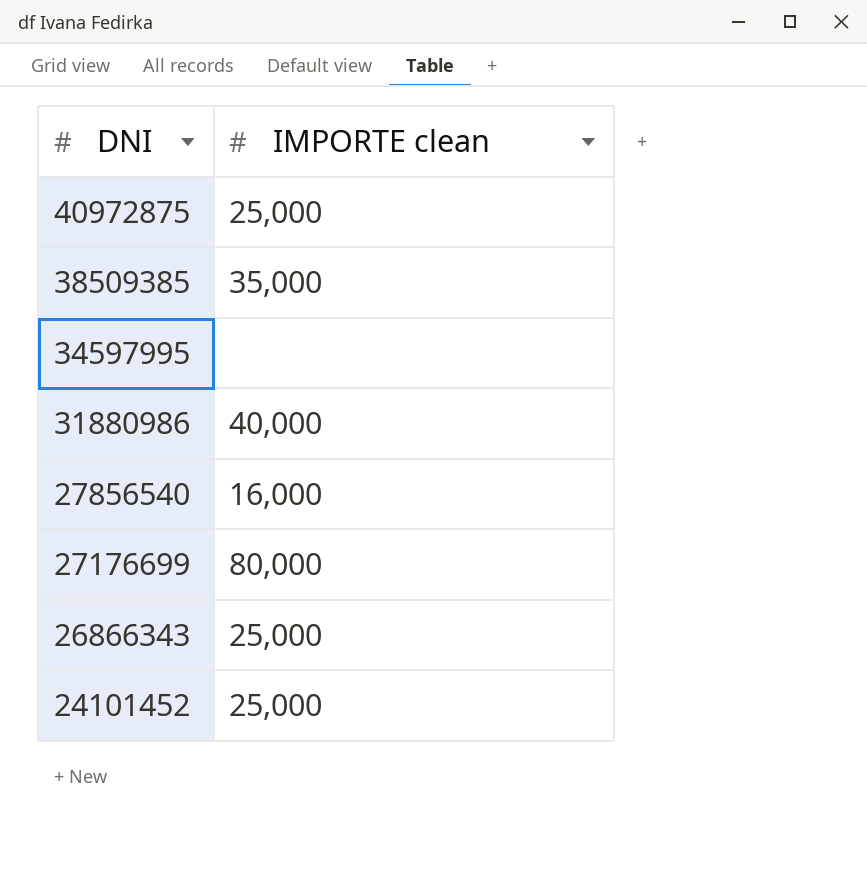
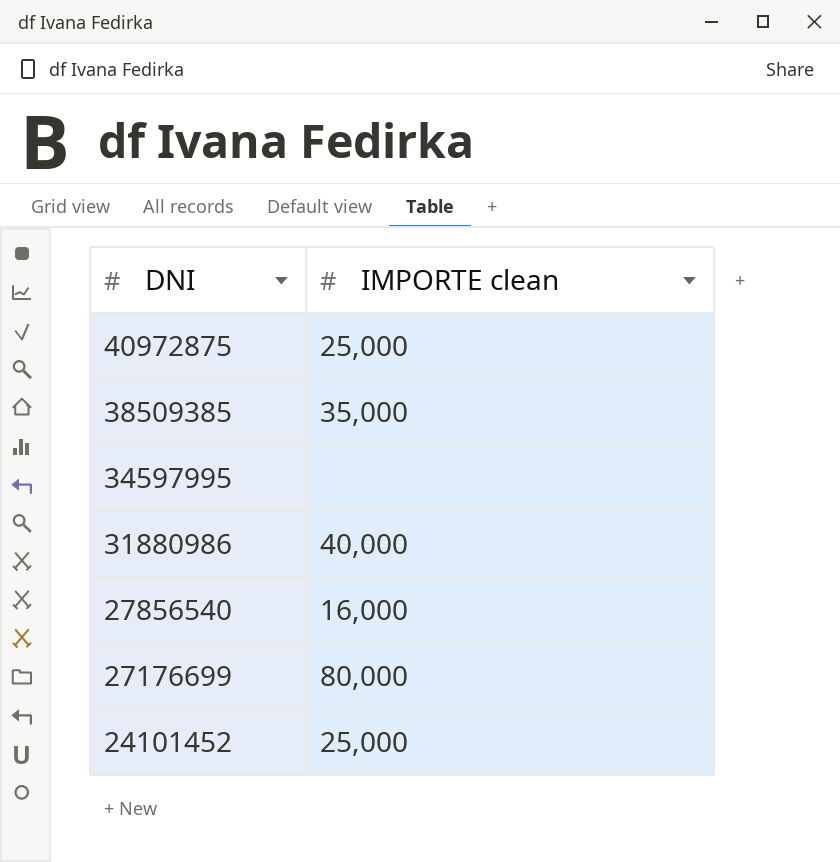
row 26866343: 25,000 -> none

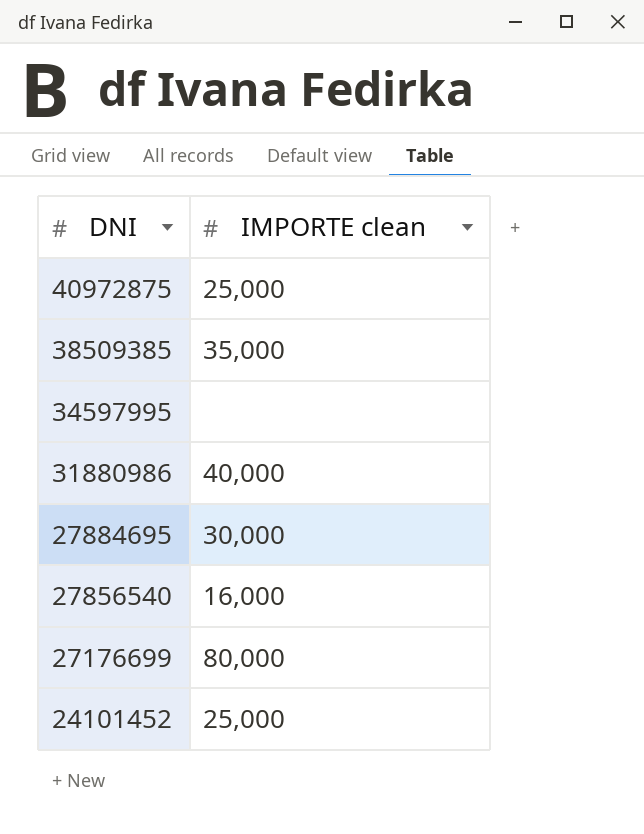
row 27884695: none -> 30,000

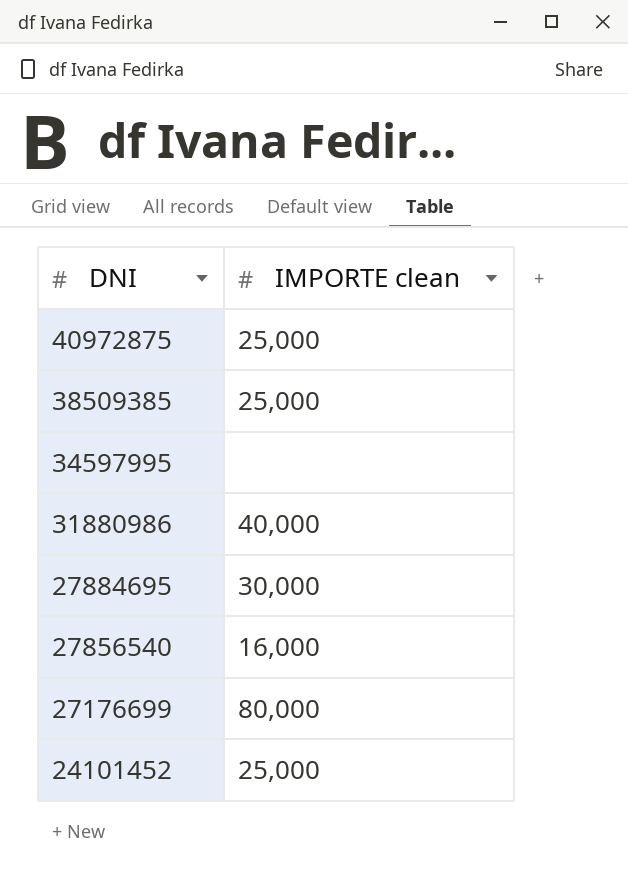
38509385 | IMPORTE clean: 35,000 -> 25,000

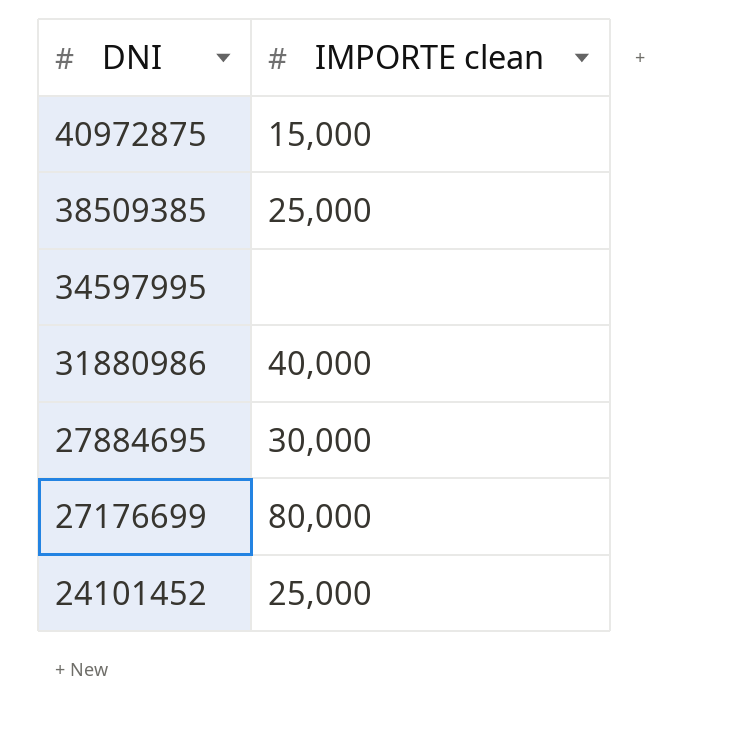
row 27856540: 16,000 -> none
40972875 | IMPORTE clean: 25,000 -> 15,000

